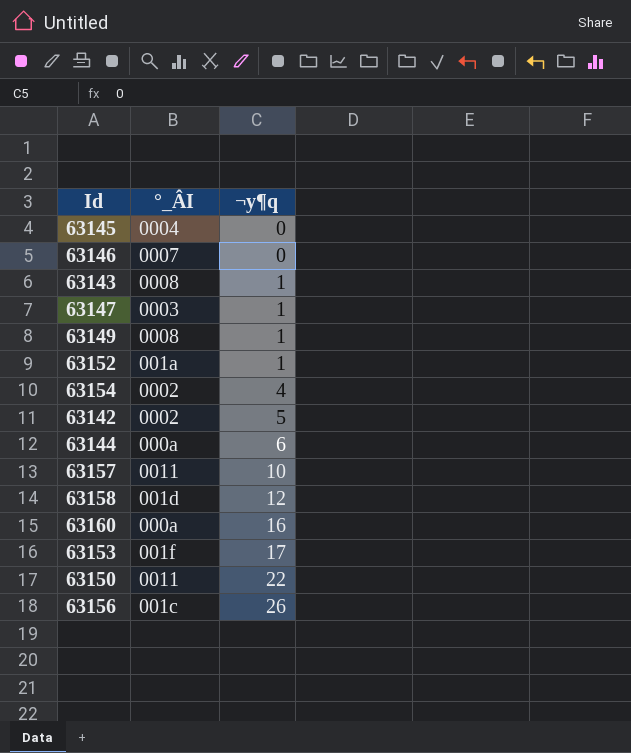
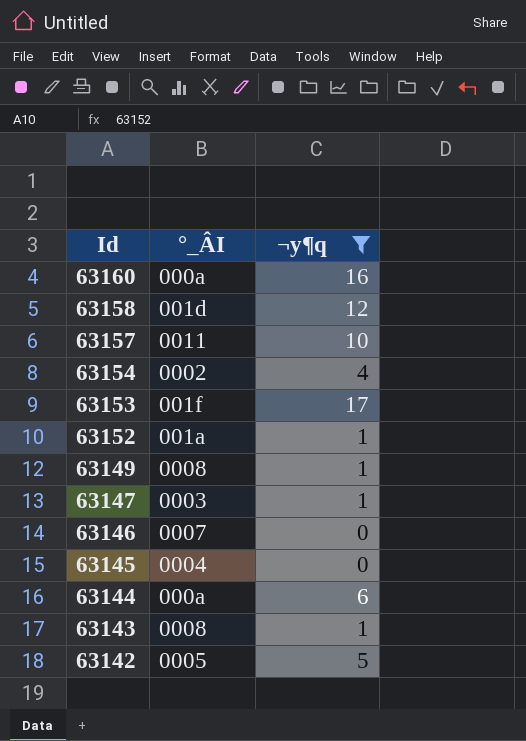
filter: none -> ¬y¶q <= 17
row order: ¬y¶q ascending -> Id descending
63142 | °_ÂI: 0002 -> 0005

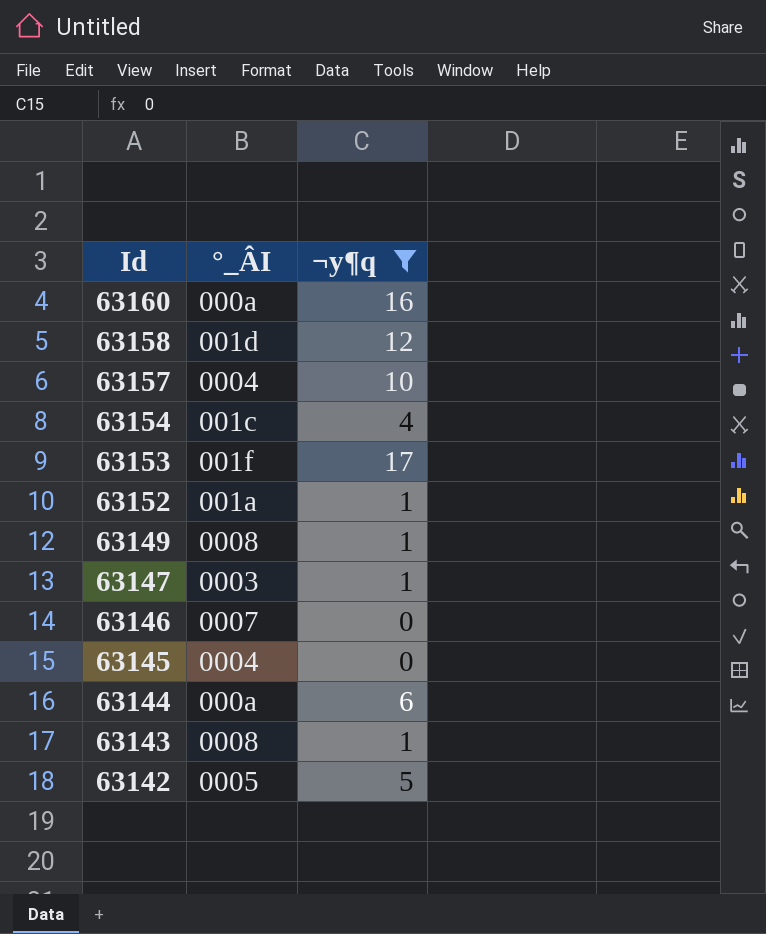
63157 | °_ÂI: 0011 -> 0004
63154 | °_ÂI: 0002 -> 001c

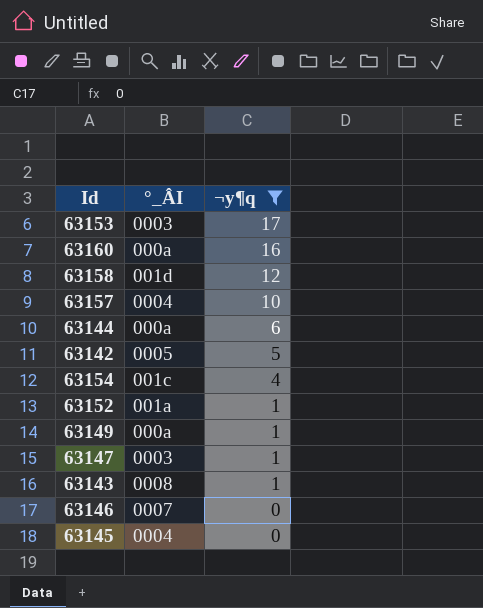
row order: Id descending -> ¬y¶q descending
63153 | °_ÂI: 001f -> 0003
63149 | °_ÂI: 0008 -> 000a

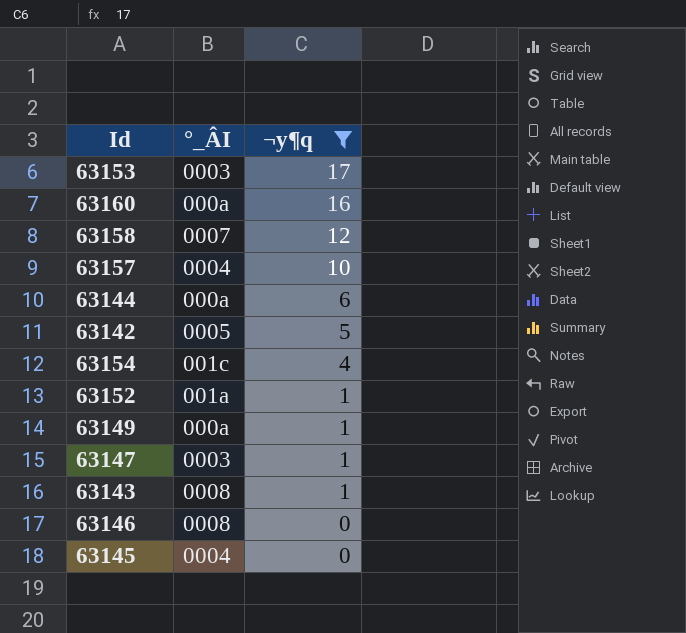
63158 | °_ÂI: 001d -> 0007
63146 | °_ÂI: 0007 -> 0008

